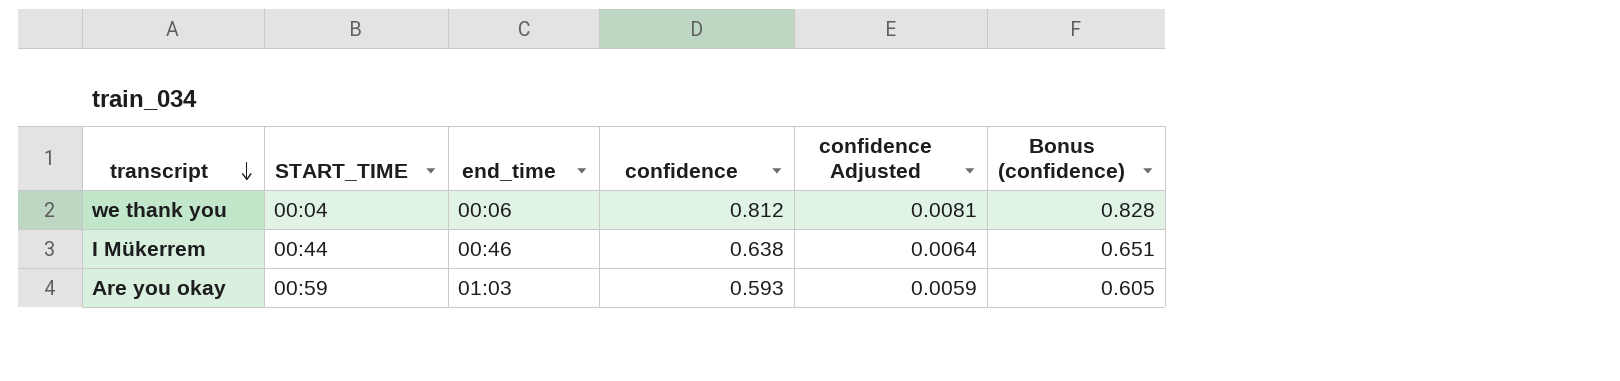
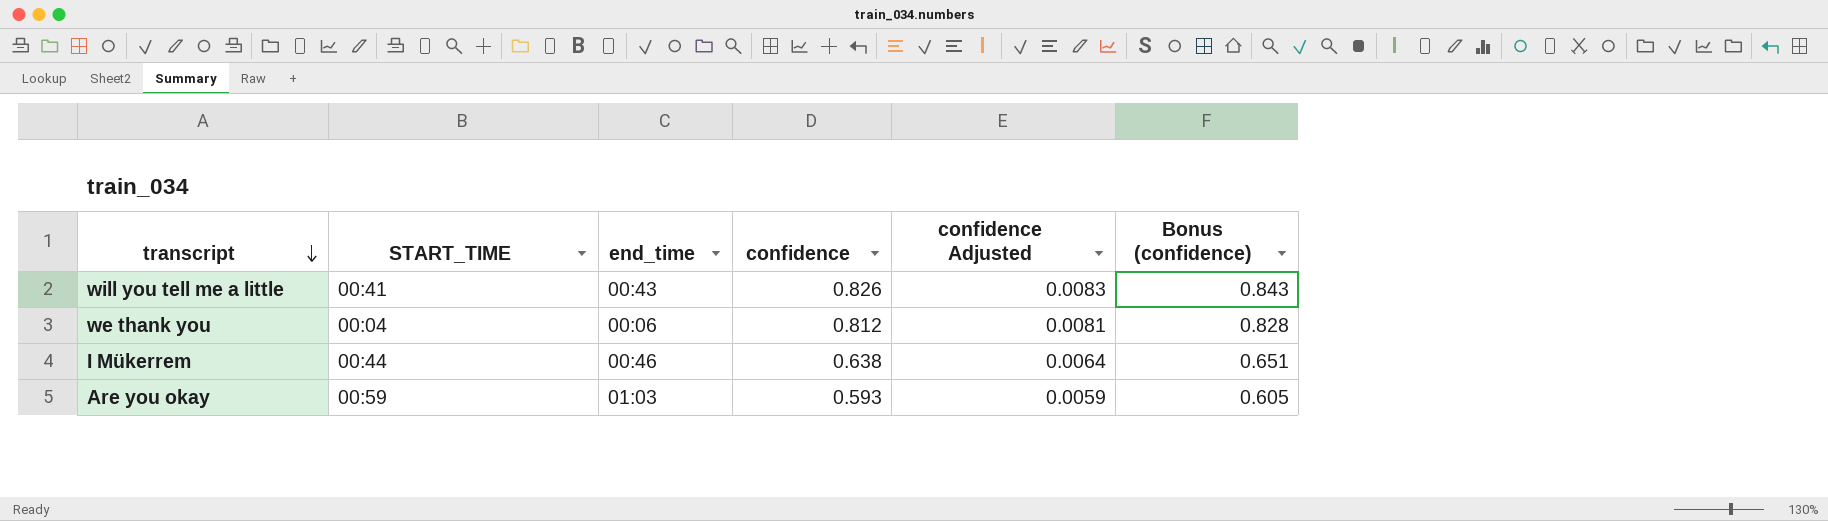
row will you tell me a little: none -> 00:41 | 00:43 | 0.826 | 0.0083 | 0.843

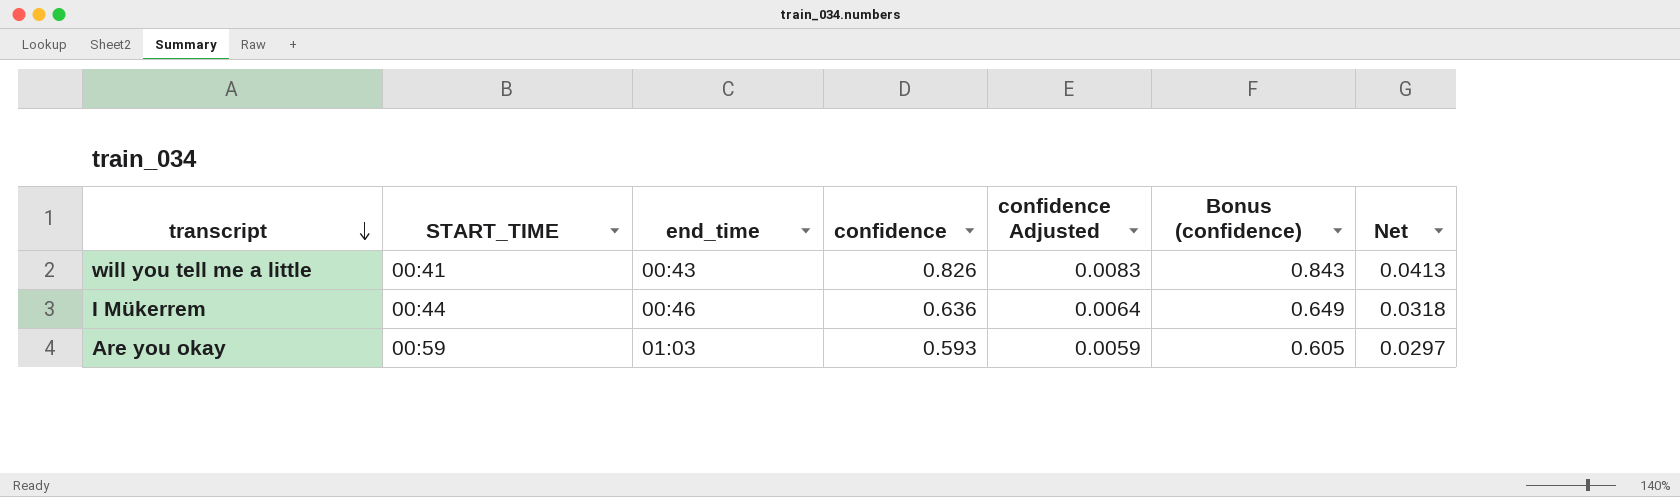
column Net | formula: none -> [confidence] * 0.05
row we thank you: 00:04 | 00:06 | 0.812 | 0.0081 | 0.828 -> none
I Mükerrem | confidence: 0.638 -> 0.636
I Mükerrem | Bonus (confidence): 0.651 -> 0.649

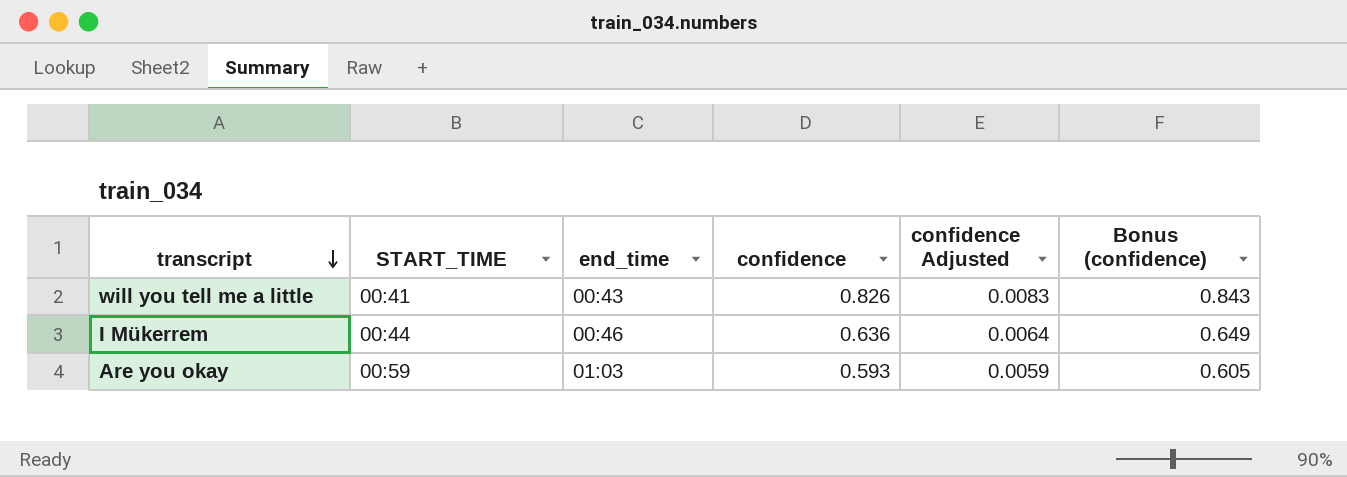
column Net | formula: [confidence] * 0.05 -> none

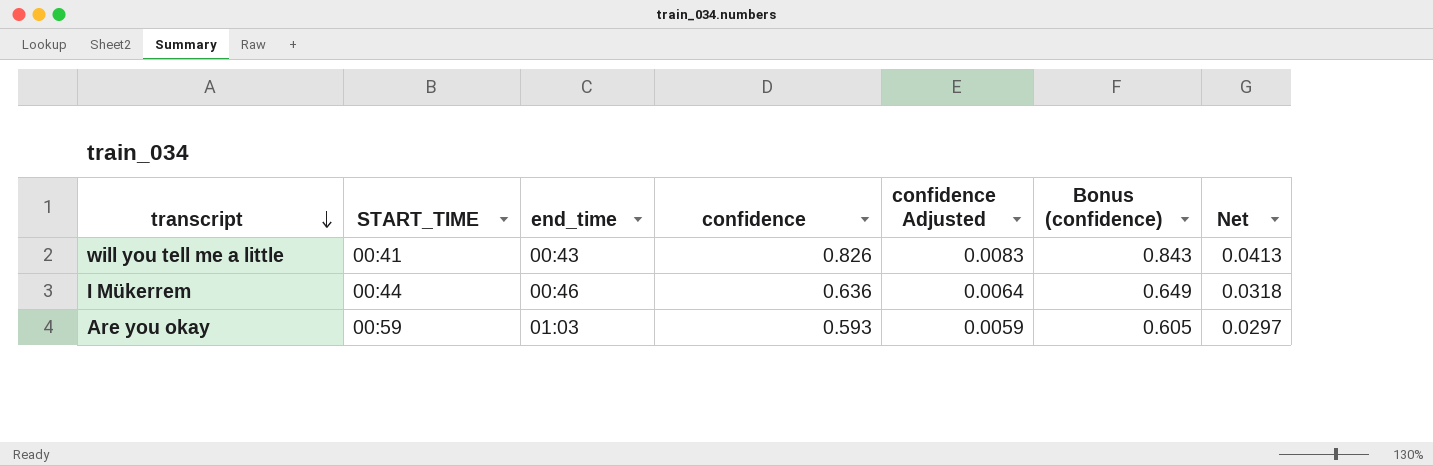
column Net | formula: none -> [confidence] * 0.05

